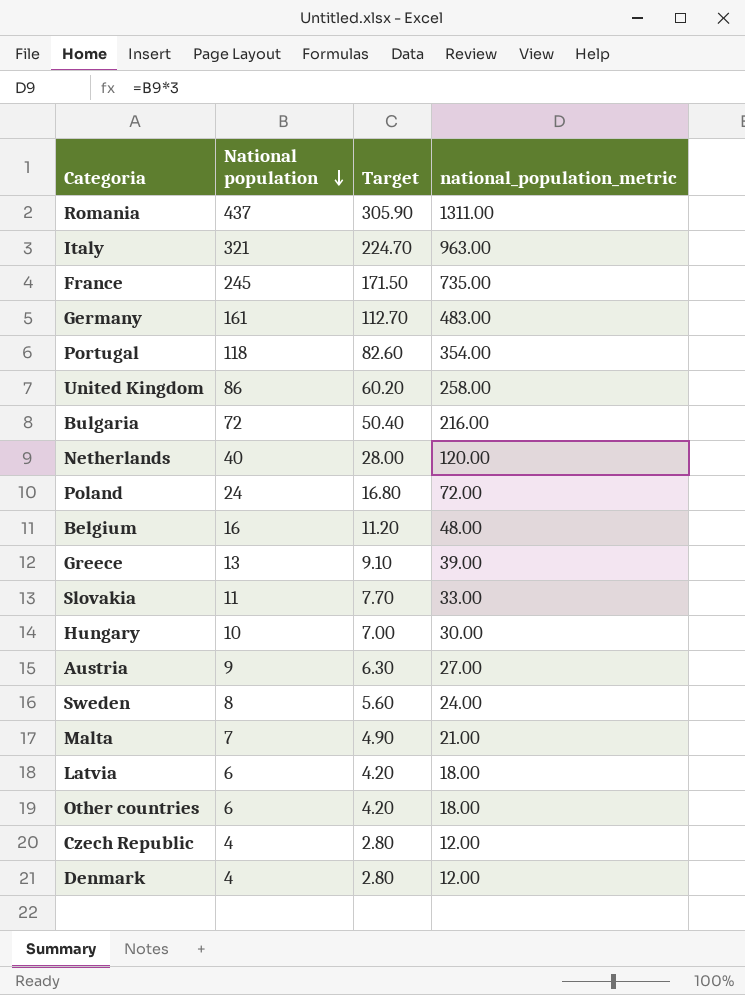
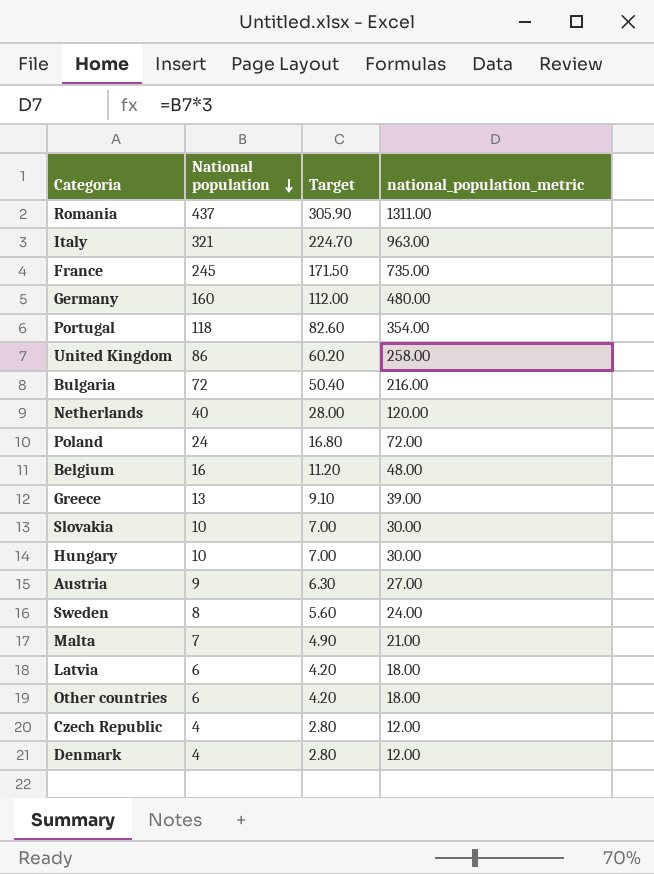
Germany | National population: 161 -> 160
Germany | Target: 112.70 -> 112.00
Germany | national_population_metric: 483.00 -> 480.00
Slovakia | National population: 11 -> 10
Slovakia | Target: 7.70 -> 7.00
Slovakia | national_population_metric: 33.00 -> 30.00

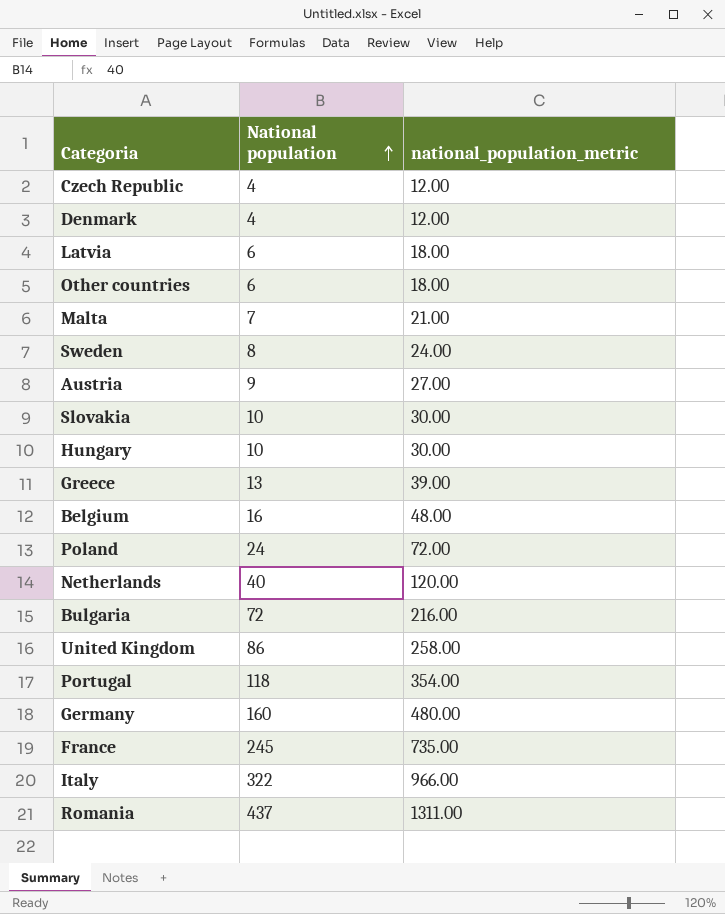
row order: National population descending -> National population ascending
column Target | formula: [National population] * 0.7 -> none
Italy | National population: 321 -> 322
Italy | national_population_metric: 963.00 -> 966.00

